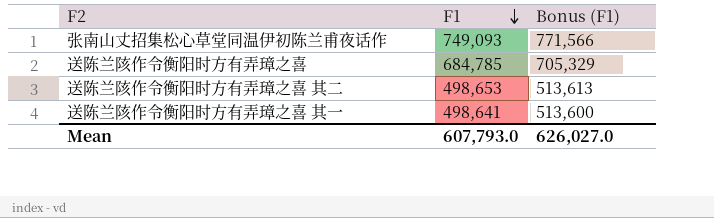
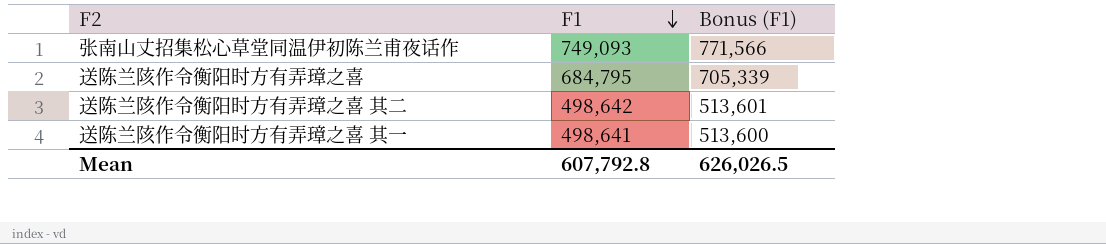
送陈兰陔作令衡阳时方有弄璋之喜 | F1: 684,785 -> 684,795
送陈兰陔作令衡阳时方有弄璋之喜 | Bonus (F1): 705,329 -> 705,339
送陈兰陔作令衡阳时方有弄璋之喜 其二 | F1: 498,653 -> 498,642
送陈兰陔作令衡阳时方有弄璋之喜 其二 | Bonus (F1): 513,613 -> 513,601
Mean | F1: 607,793.0 -> 607,792.8
Mean | Bonus (F1): 626,027.0 -> 626,026.5

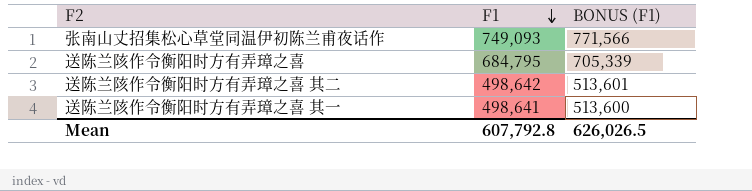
column name: Bonus (F1) -> BONUS (F1)

